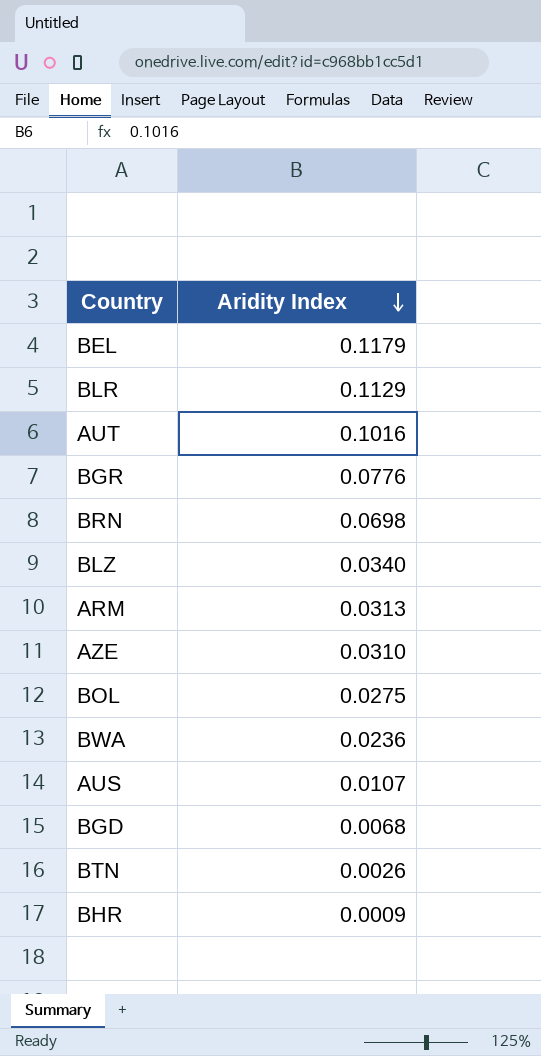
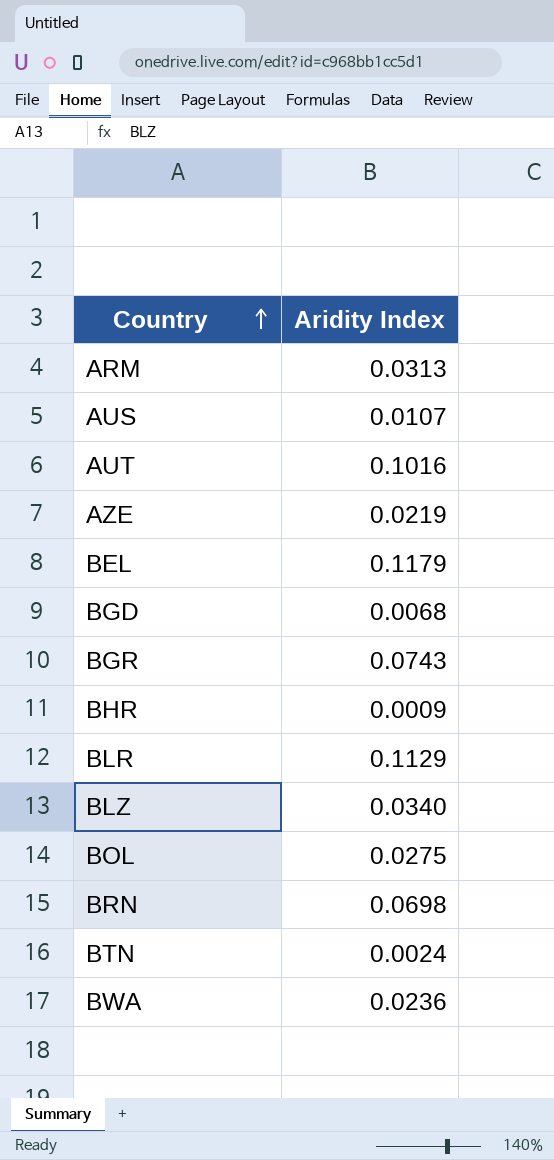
row order: Aridity Index descending -> Country ascending
AZE | Aridity Index: 0.0310 -> 0.0219
BGR | Aridity Index: 0.0776 -> 0.0743
BTN | Aridity Index: 0.0026 -> 0.0024

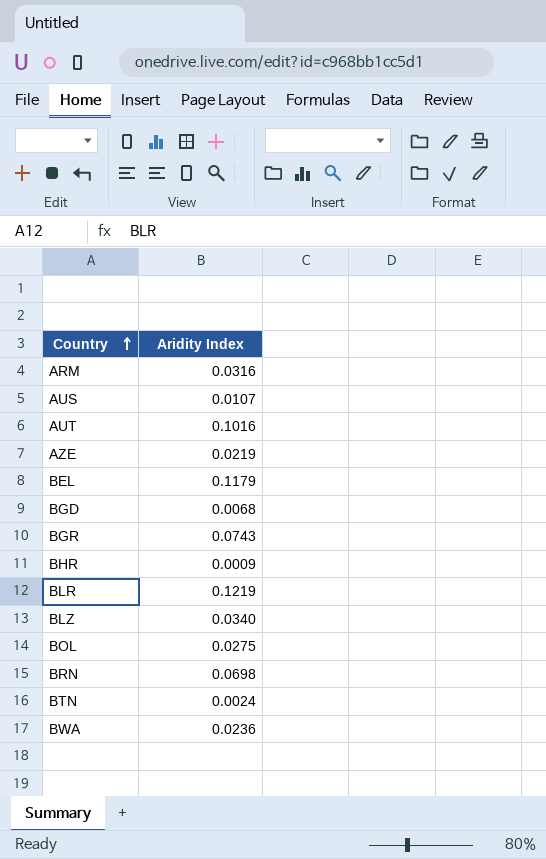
ARM | Aridity Index: 0.0313 -> 0.0316
BLR | Aridity Index: 0.1129 -> 0.1219

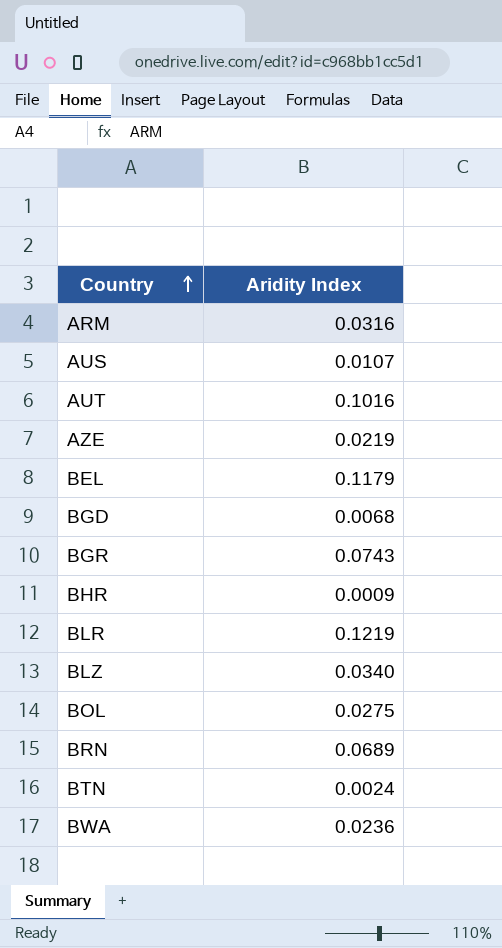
BRN | Aridity Index: 0.0698 -> 0.0689

